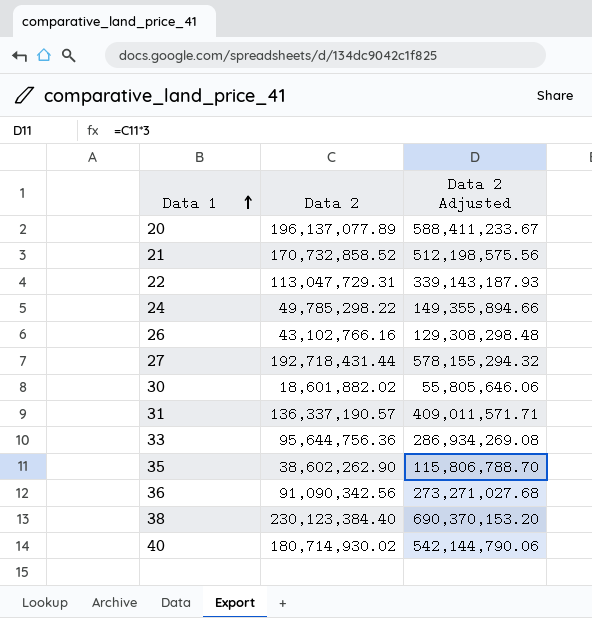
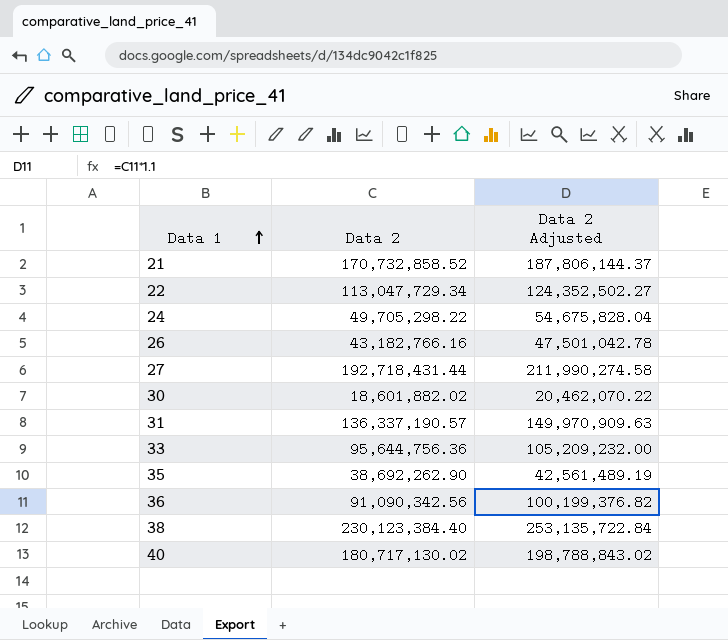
column Data 2 Adjusted | formula: [Data 2] * 3 -> [Data 2] * 1.1
row 20: 196,137,077.89 | 588,411,233.67 -> none
22 | Data 2: 113,047,729.31 -> 113,047,729.34
24 | Data 2: 49,785,298.22 -> 49,705,298.22
26 | Data 2: 43,102,766.16 -> 43,182,766.16
35 | Data 2: 38,602,262.90 -> 38,692,262.90
40 | Data 2: 180,714,930.02 -> 180,717,130.02

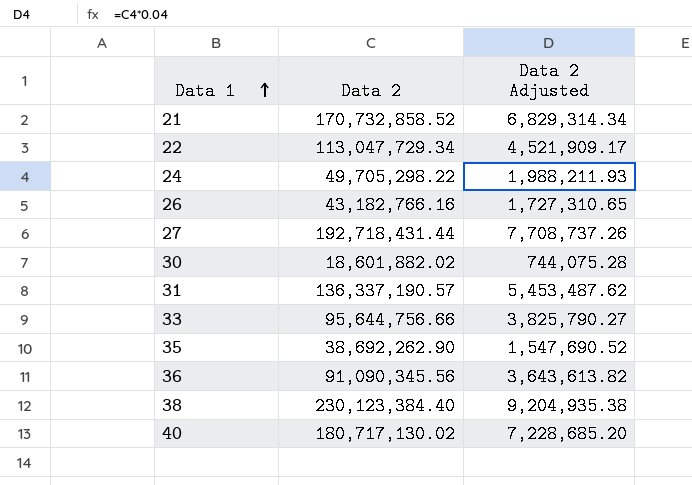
column Data 2 Adjusted | formula: [Data 2] * 1.1 -> [Data 2] * 0.04
33 | Data 2: 95,644,756.36 -> 95,644,756.66
36 | Data 2: 91,090,342.56 -> 91,090,345.56

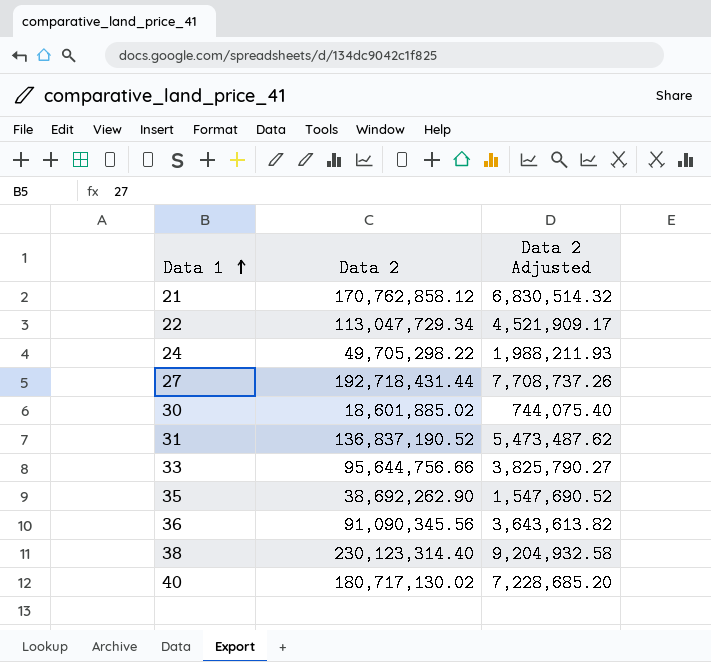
row 26: 43,182,766.16 | 1,727,310.65 -> none
21 | Data 2: 170,732,858.52 -> 170,762,858.12
21 | Data 2 Adjusted: 6,829,314.34 -> 6,830,514.32
30 | Data 2: 18,601,882.02 -> 18,601,885.02
30 | Data 2 Adjusted: 744,075.28 -> 744,075.40
31 | Data 2: 136,337,190.57 -> 136,837,190.52
31 | Data 2 Adjusted: 5,453,487.62 -> 5,473,487.62
38 | Data 2: 230,123,384.40 -> 230,123,314.40
38 | Data 2 Adjusted: 9,204,935.38 -> 9,204,932.58

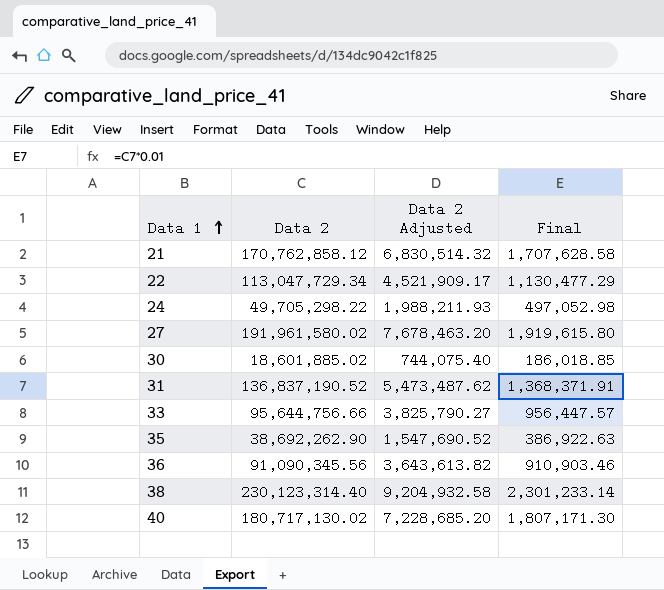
column Final | formula: none -> [Data 2] * 0.01
27 | Data 2: 192,718,431.44 -> 191,961,580.02
27 | Data 2 Adjusted: 7,708,737.26 -> 7,678,463.20

